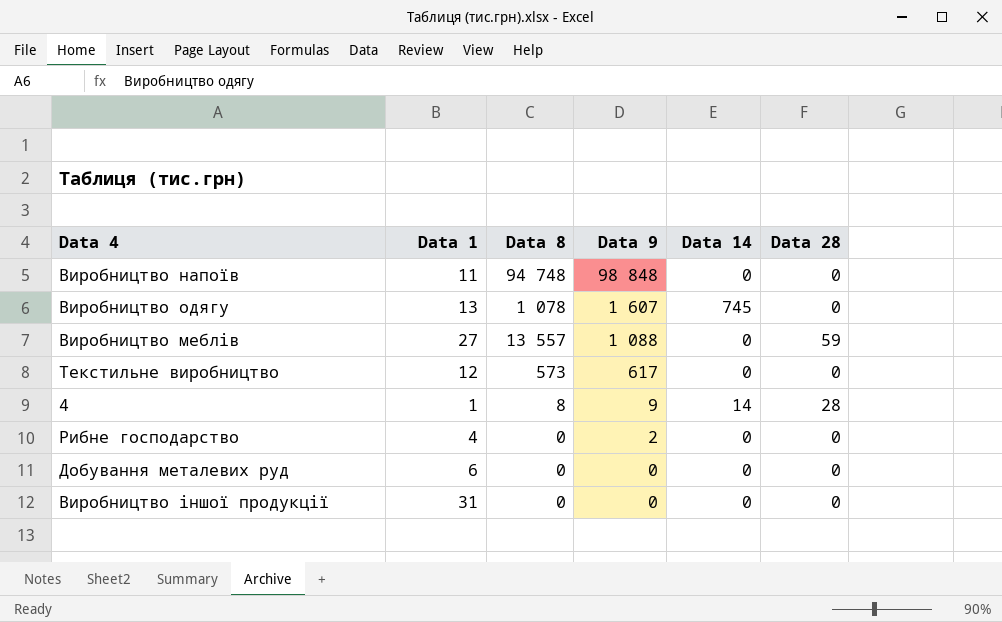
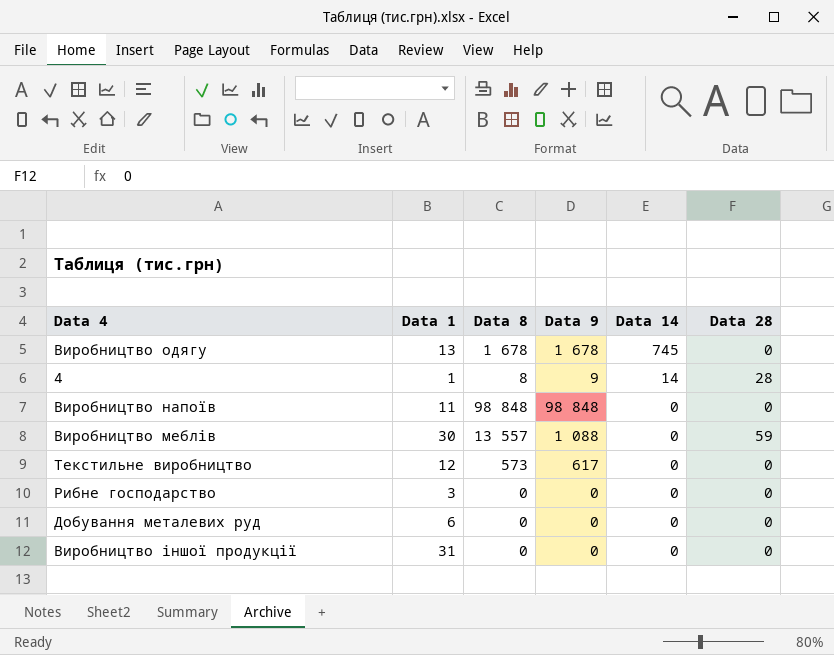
row order: Data 9 descending -> Data 14 descending
Виробництво одягу | Data 8: 1 078 -> 1 678
Виробництво одягу | Data 9: 1 607 -> 1 678
Виробництво напоїв | Data 8: 94 748 -> 98 848
Виробництво меблів | Data 1: 27 -> 30
Рибне господарство | Data 1: 4 -> 3
Рибне господарство | Data 9: 2 -> 0

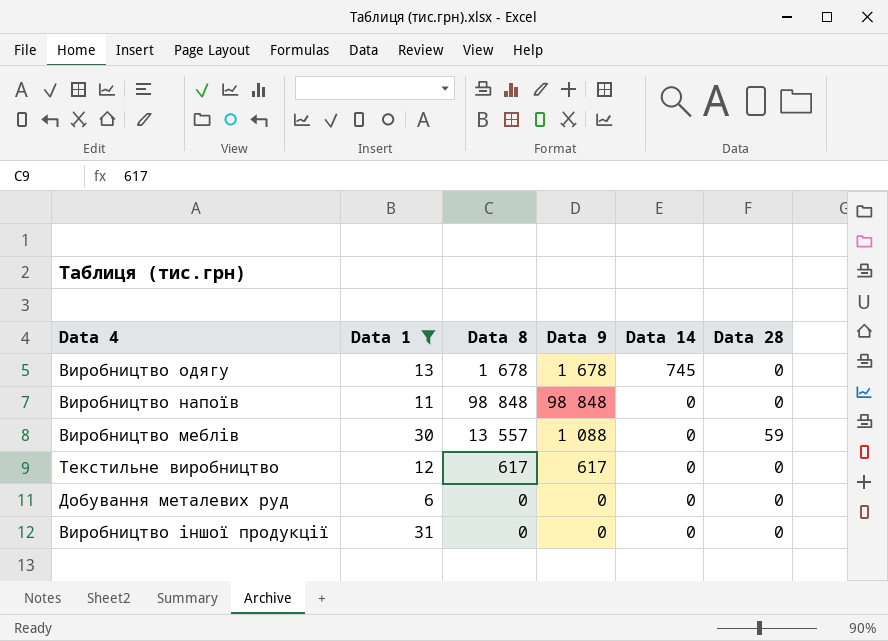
filter: none -> Data 1 >= 6
Текстильне виробництво | Data 8: 573 -> 617

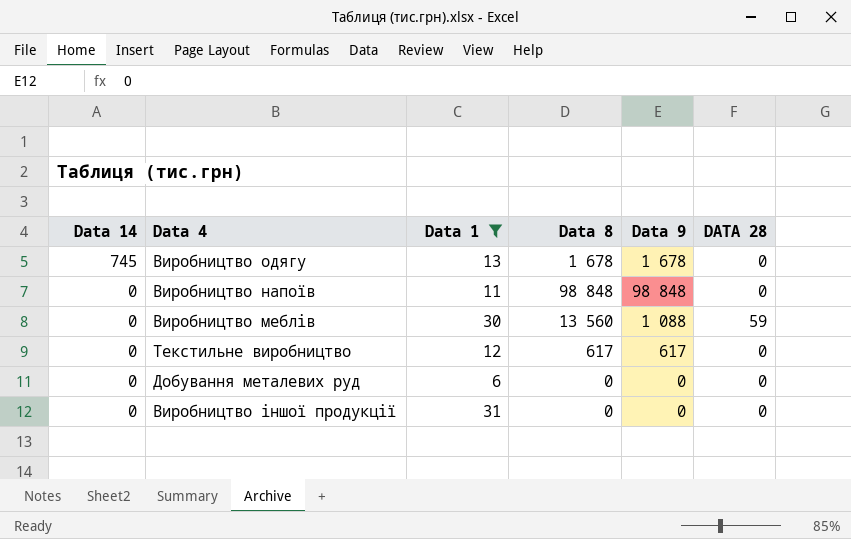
column Data 14 | position: 5 -> 1
column name: Data 28 -> DATA 28
Виробництво меблів | Data 8: 13 557 -> 13 560

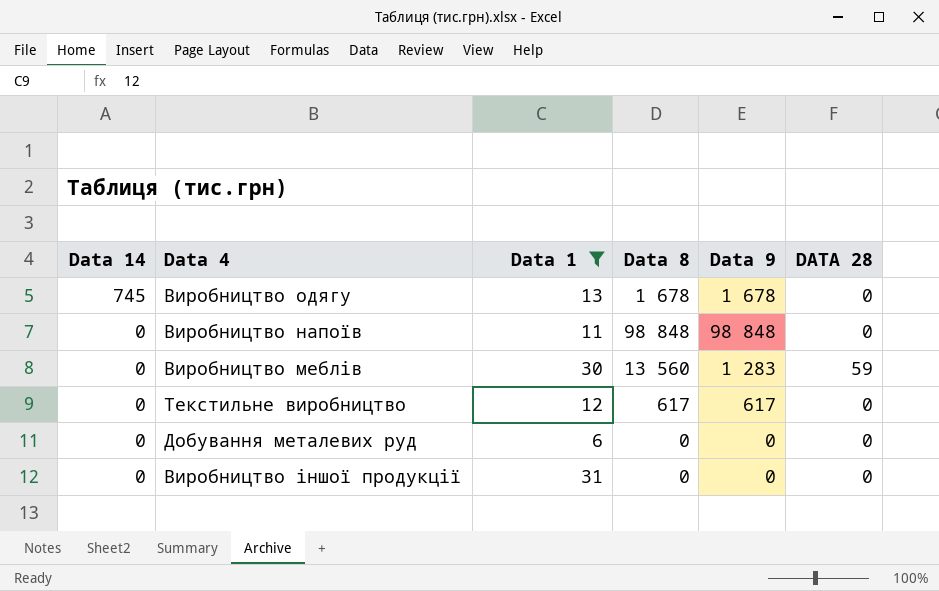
Виробництво меблів | Data 9: 1 088 -> 1 283

